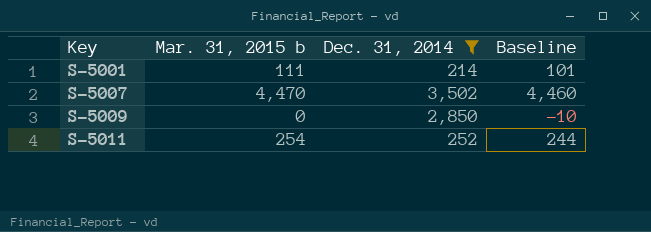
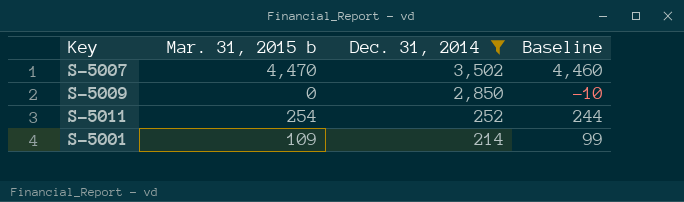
row order: Key ascending -> Dec. 31, 2014 descending
S-5001 | Mar. 31, 2015 b: 111 -> 109
S-5001 | Baseline: 101 -> 99

